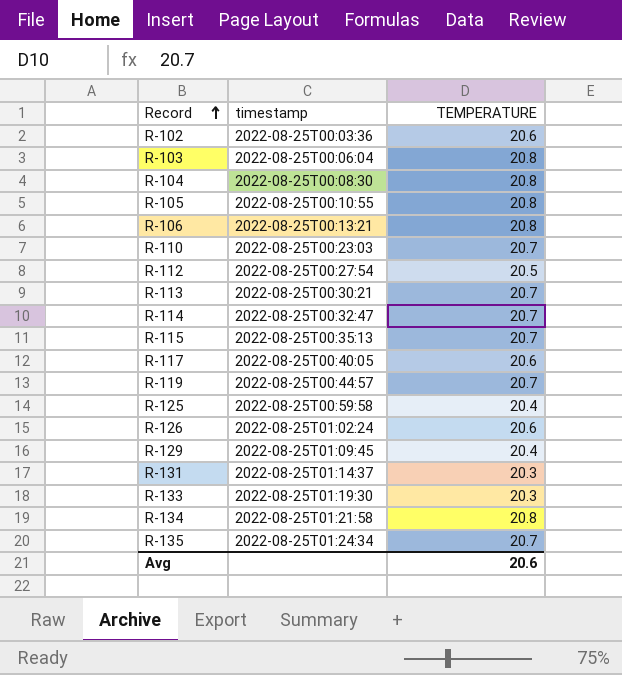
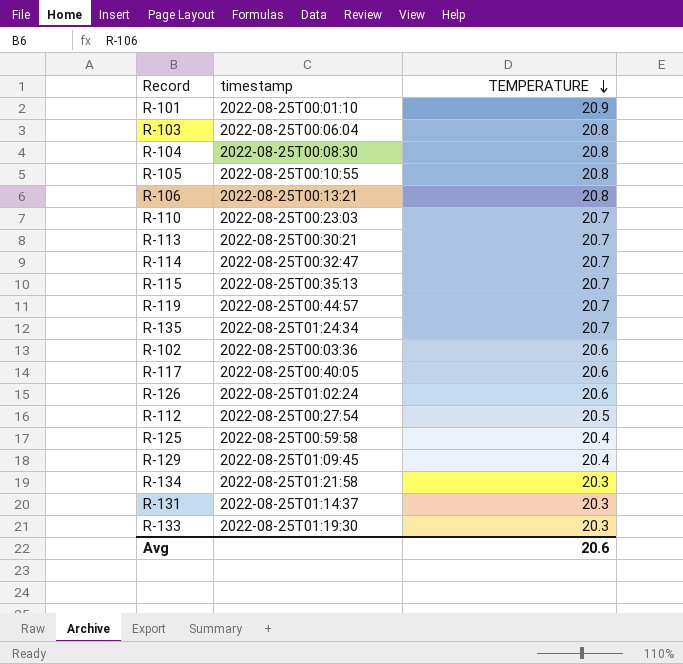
row order: Record ascending -> TEMPERATURE descending
row R-101: none -> 2022-08-25T00:01:10 | 20.9
R-134 | TEMPERATURE: 20.8 -> 20.3

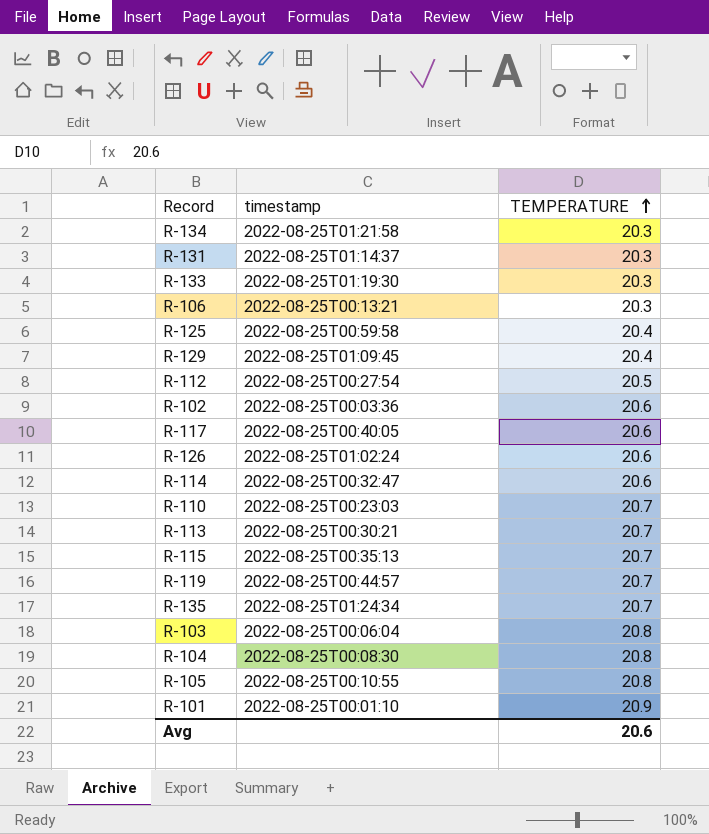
row order: TEMPERATURE descending -> TEMPERATURE ascending
R-106 | TEMPERATURE: 20.8 -> 20.3
R-114 | TEMPERATURE: 20.7 -> 20.6

